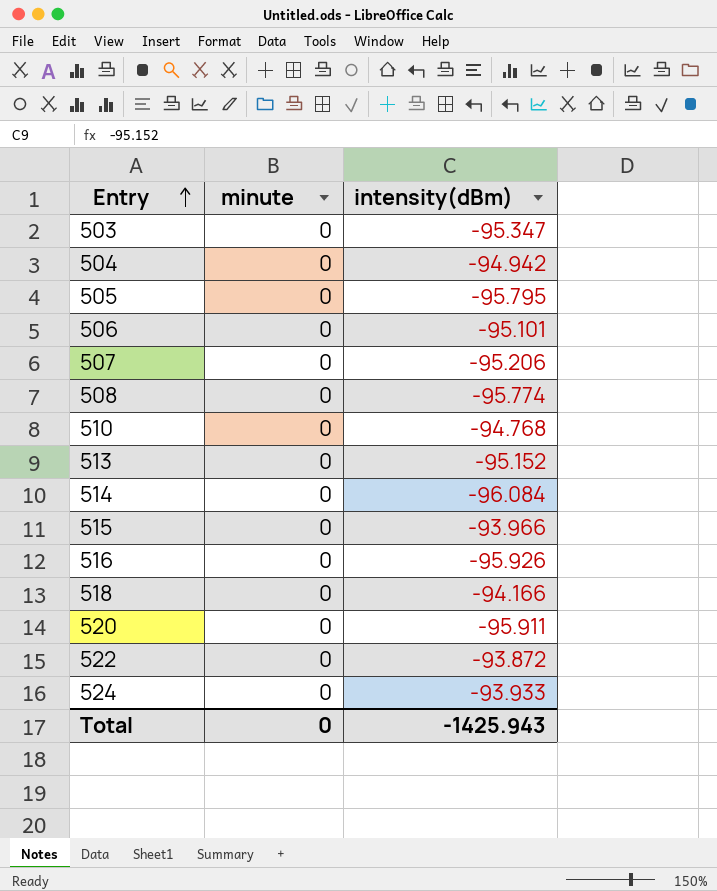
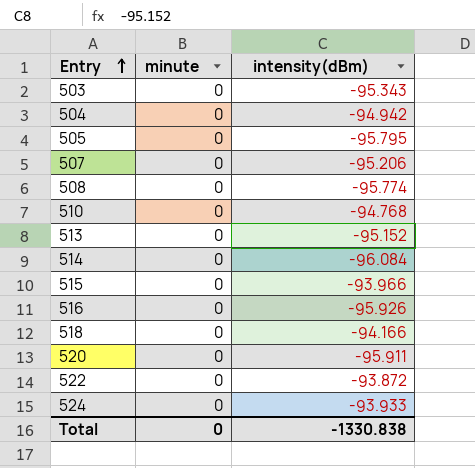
row 506: 0 | -95.101 -> none
503 | intensity(dBm): -95.347 -> -95.343
Total | intensity(dBm): -1425.943 -> -1330.838

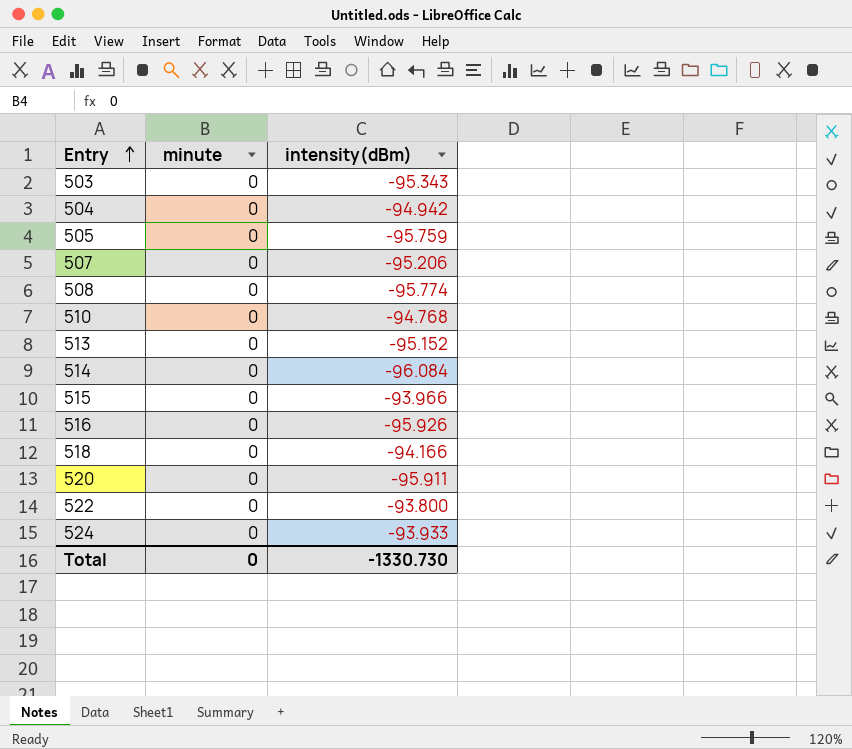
505 | intensity(dBm): -95.795 -> -95.759
522 | intensity(dBm): -93.872 -> -93.800
Total | intensity(dBm): -1330.838 -> -1330.730

